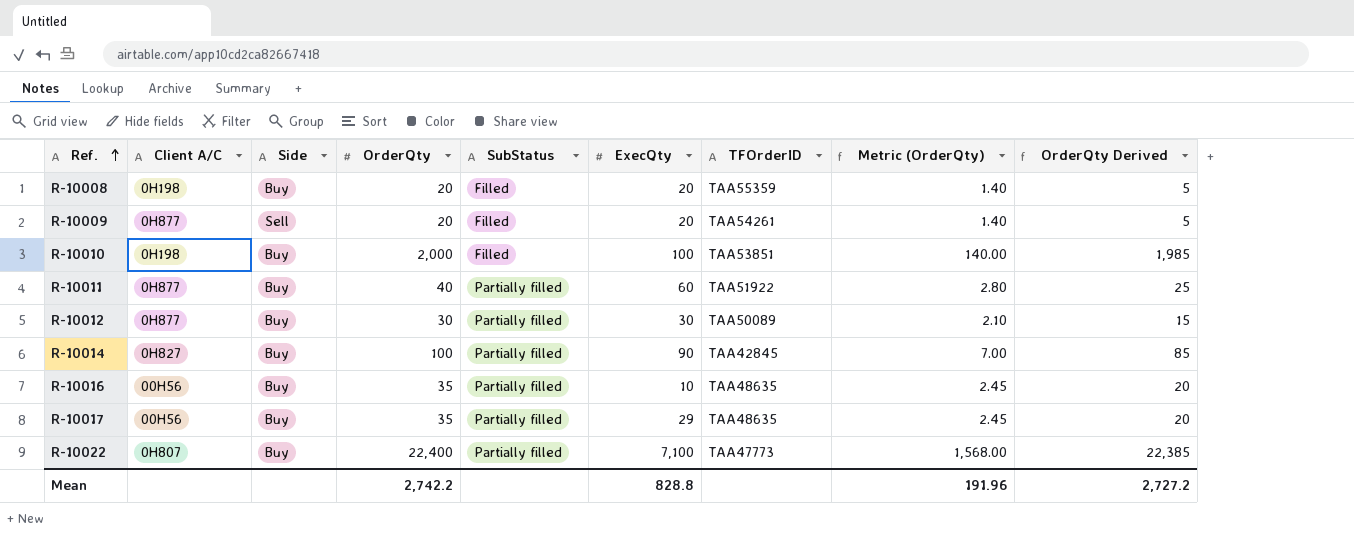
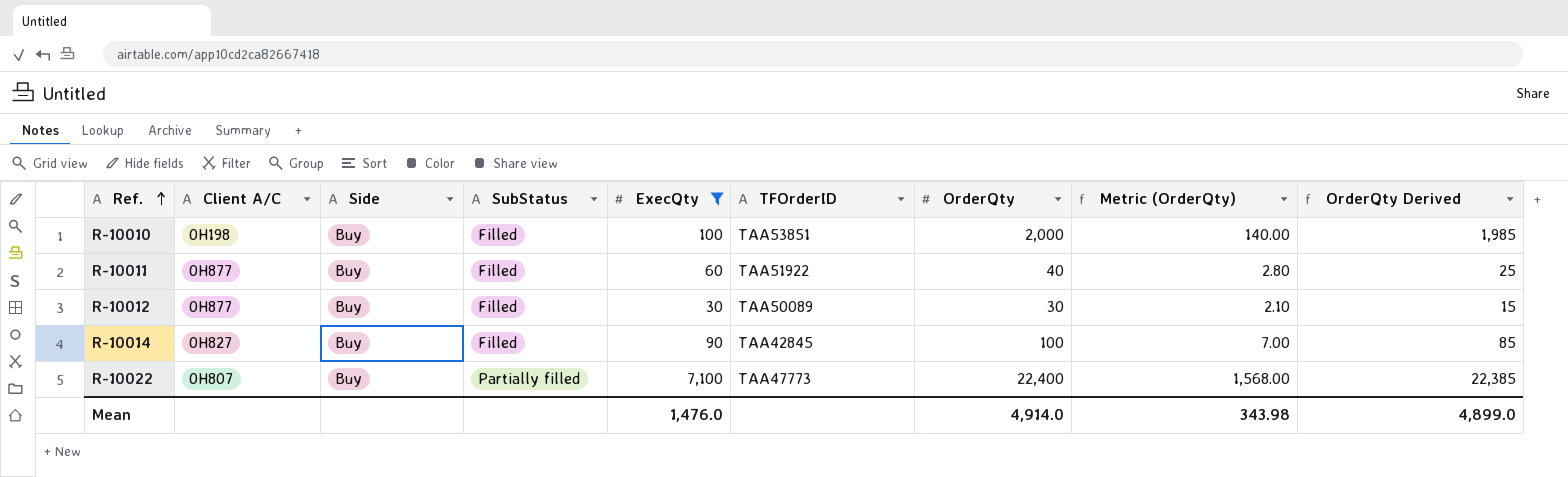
filter: none -> ExecQty >= 30
column OrderQty | position: 4 -> 7
R-10011 | SubStatus: Partially filled -> Filled
R-10012 | SubStatus: Partially filled -> Filled
R-10014 | SubStatus: Partially filled -> Filled
Mean | ExecQty: 828.8 -> 1,476.0
Mean | OrderQty: 2,742.2 -> 4,914.0
Mean | Metric (OrderQty): 191.96 -> 343.98
Mean | OrderQty Derived: 2,727.2 -> 4,899.0

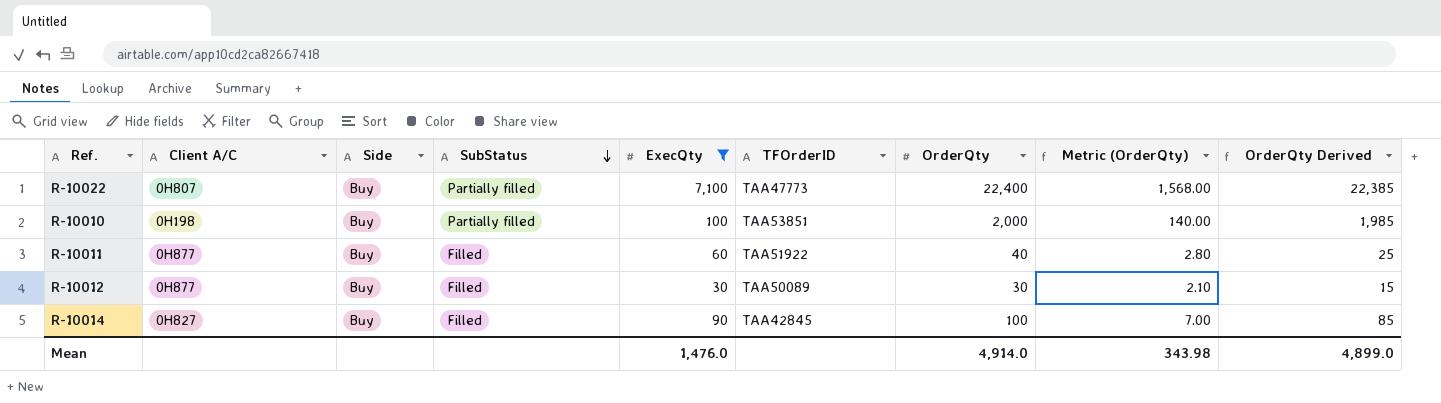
row order: Ref. ascending -> SubStatus descending
R-10010 | SubStatus: Filled -> Partially filled

